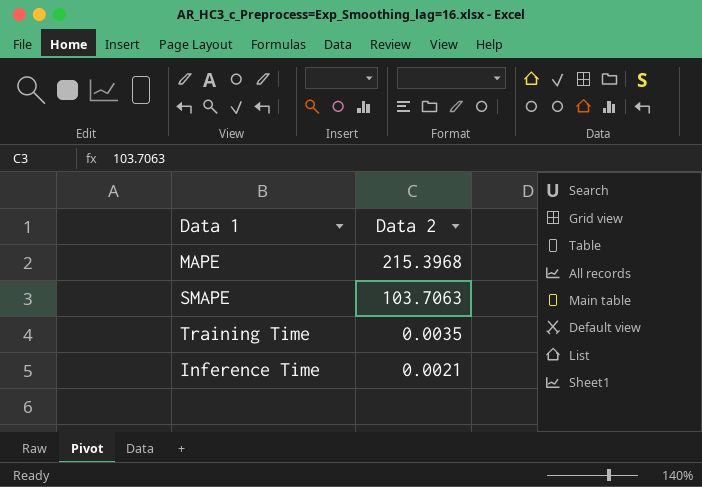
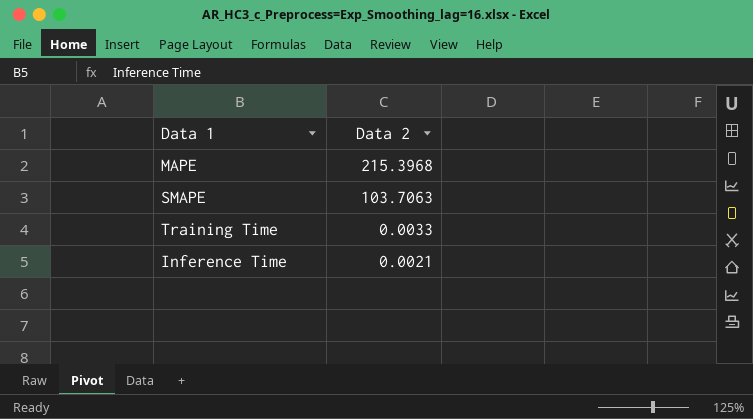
Training Time | Data 2: 0.0035 -> 0.0033

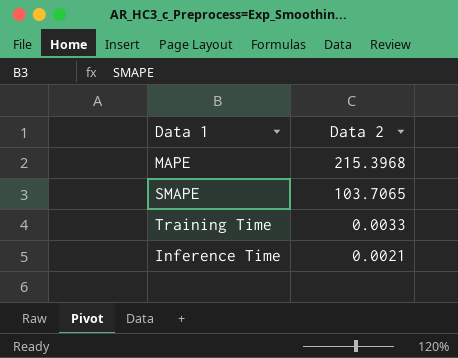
SMAPE | Data 2: 103.7063 -> 103.7065

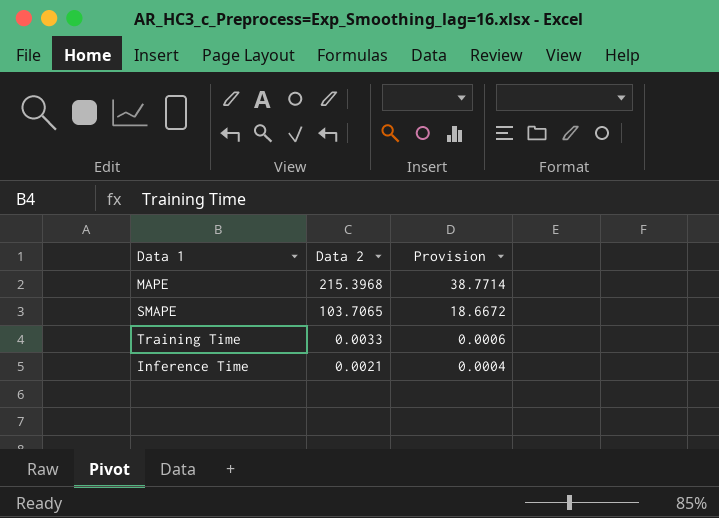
column Provision | formula: none -> [Data 2] * 0.18

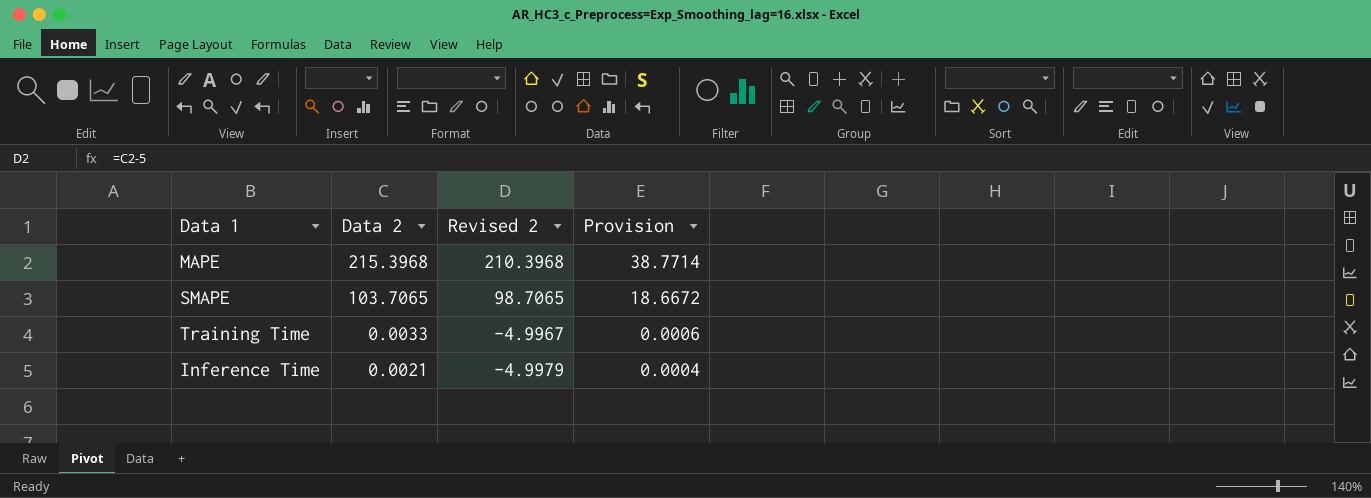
column Revised 2 | formula: none -> [Data 2] - 5

